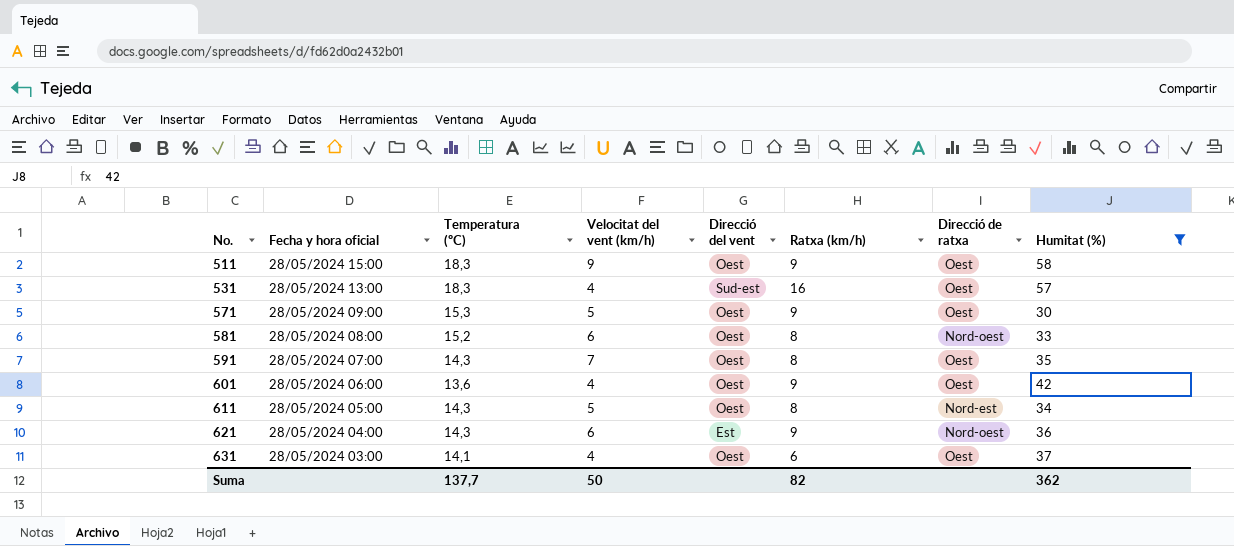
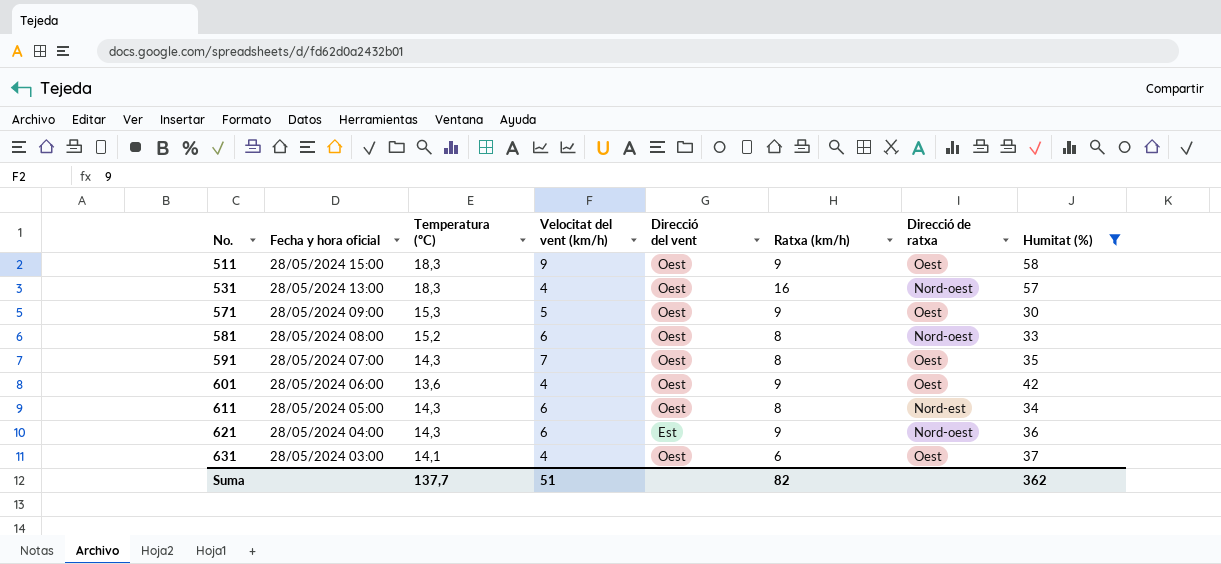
531 | Direcció del vent: Sud-est -> Oest
531 | Direcció de ratxa: Oest -> Nord-oest
611 | Velocitat del vent (km/h): 5 -> 6
Suma | Velocitat del vent (km/h): 50 -> 51

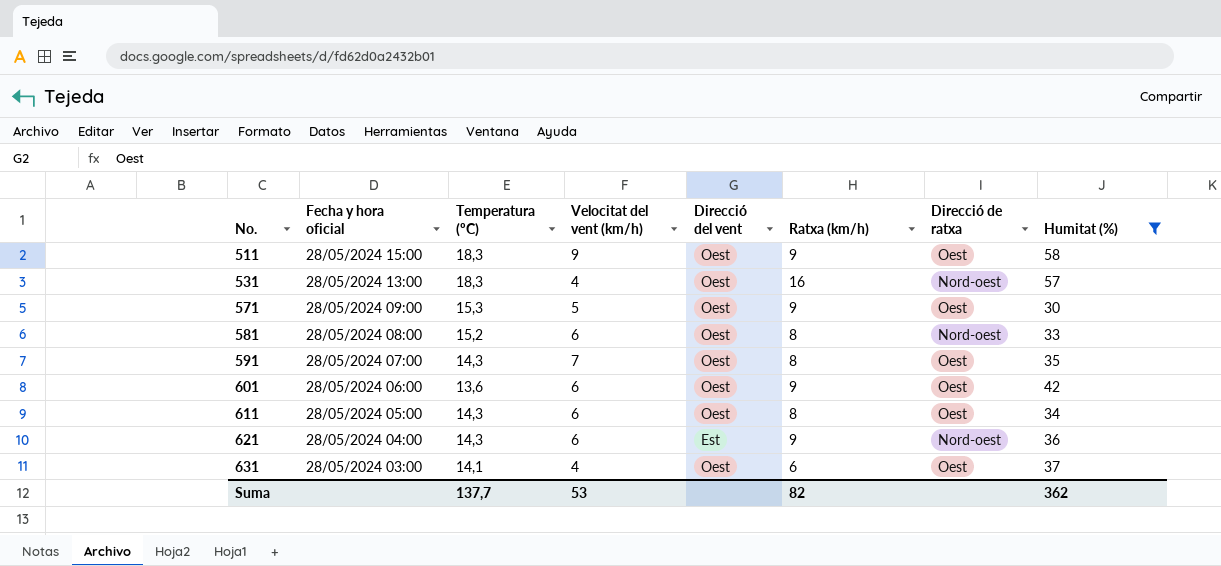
601 | Velocitat del vent (km/h): 4 -> 6
611 | Direcció de ratxa: Nord-est -> Oest
Suma | Velocitat del vent (km/h): 51 -> 53

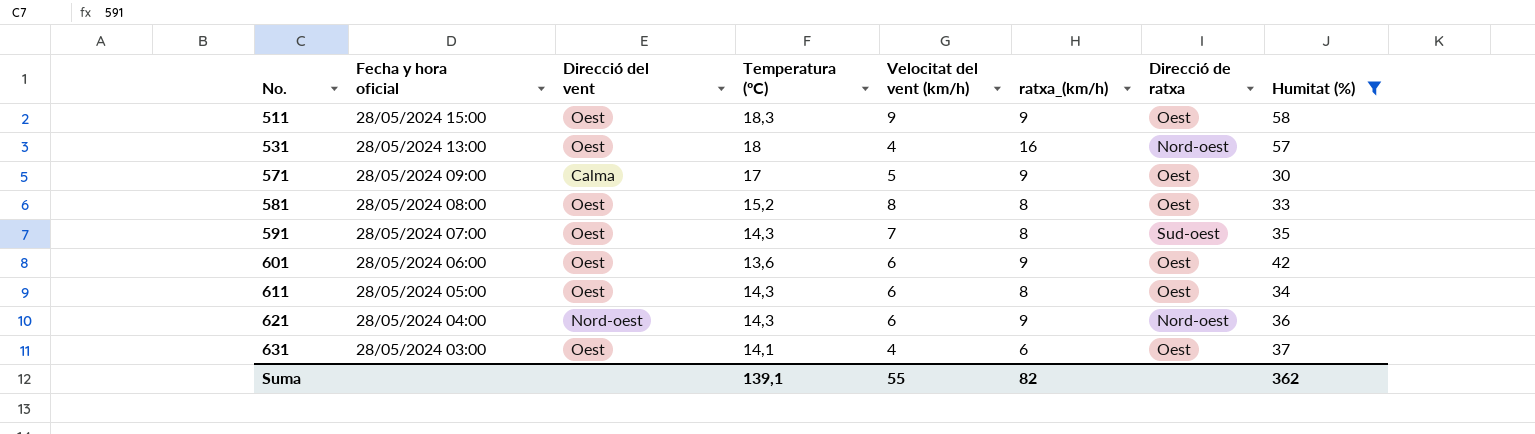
column Direcció del vent | position: 5 -> 3
column name: Ratxa (km/h) -> ratxa_(km/h)
531 | Temperatura (ºC): 18,3 -> 18
571 | Direcció del vent: Oest -> Calma
571 | Temperatura (ºC): 15,3 -> 17
581 | Velocitat del vent (km/h): 6 -> 8
581 | Direcció de ratxa: Nord-oest -> Oest
591 | Direcció de ratxa: Oest -> Sud-oest
621 | Direcció del vent: Est -> Nord-oest
Suma | Temperatura (ºC): 137,7 -> 139,1
Suma | Velocitat del vent (km/h): 53 -> 55

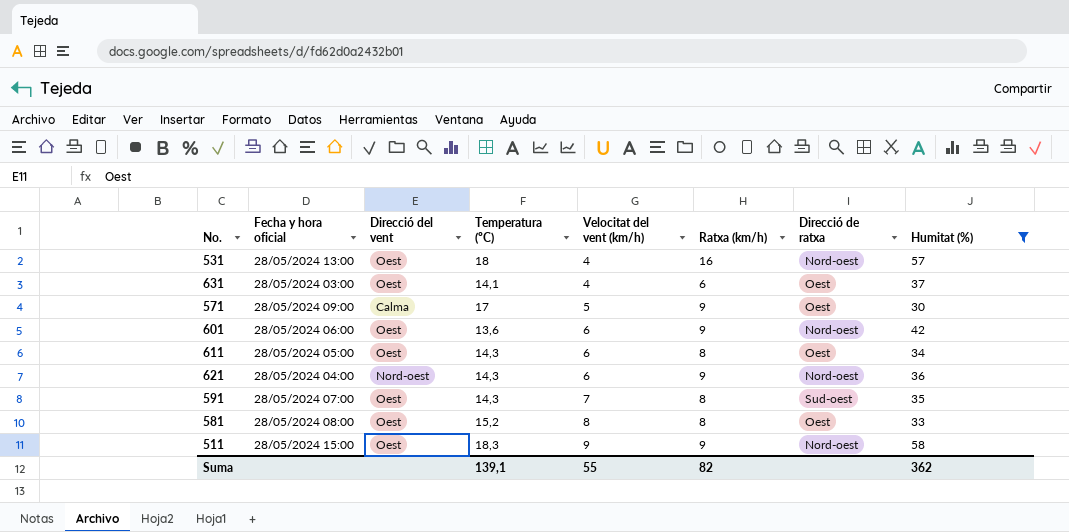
row order: No. ascending -> Velocitat del vent (km/h) ascending
column name: ratxa_(km/h) -> Ratxa (km/h)
601 | Direcció de ratxa: Oest -> Nord-oest
511 | Direcció de ratxa: Oest -> Nord-oest

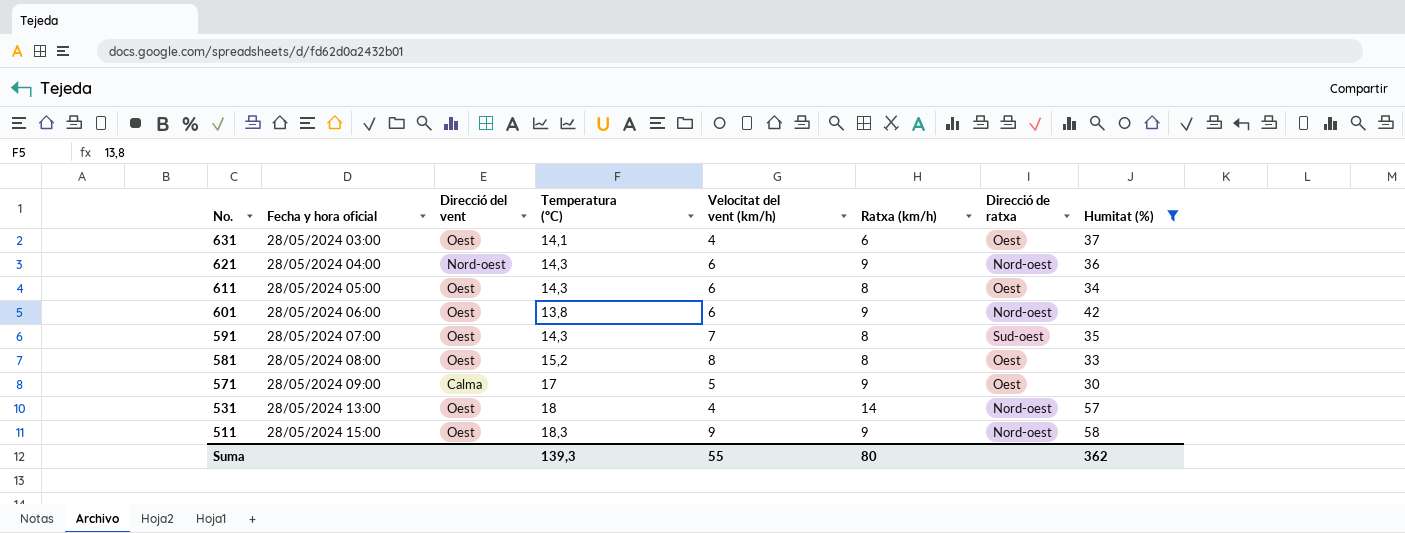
row order: Velocitat del vent (km/h) ascending -> No. descending
601 | Temperatura (ºC): 13,6 -> 13,8
531 | Ratxa (km/h): 16 -> 14
Suma | Temperatura (ºC): 139,1 -> 139,3
Suma | Ratxa (km/h): 82 -> 80

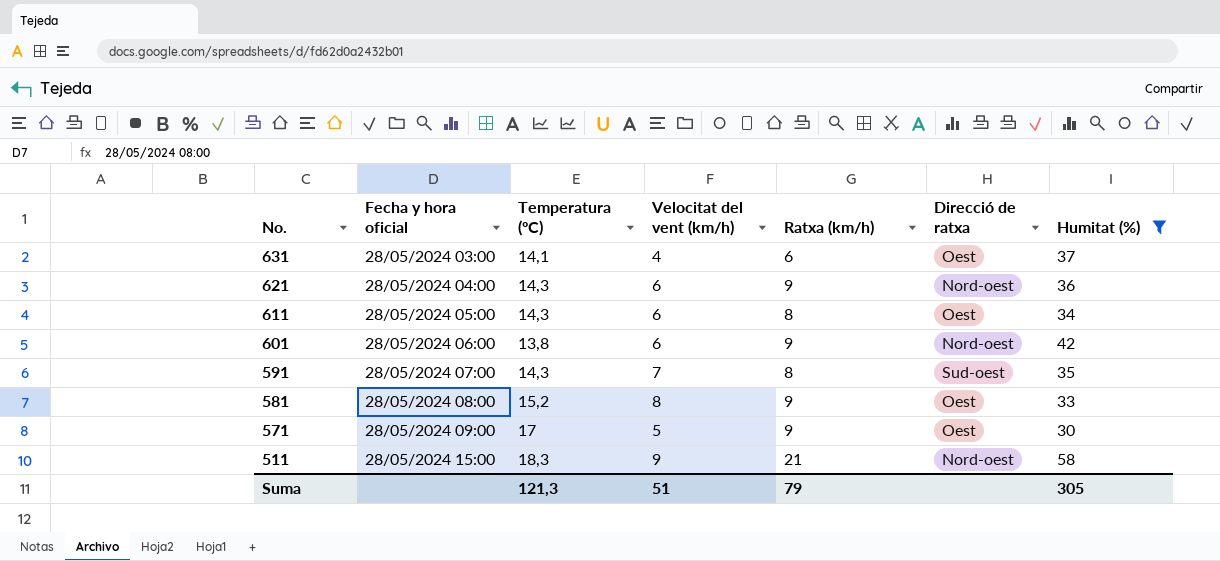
column Direcció del vent | position: 3 -> none
row 531: 28/05/2024 13:00 | Oest | 18 | 4 | 14 | Nord-oest | 57 -> none
581 | Ratxa (km/h): 8 -> 9
511 | Ratxa (km/h): 9 -> 21
Suma | Temperatura (ºC): 139,3 -> 121,3
Suma | Velocitat del vent (km/h): 55 -> 51
Suma | Ratxa (km/h): 80 -> 79
Suma | Humitat (%): 362 -> 305

